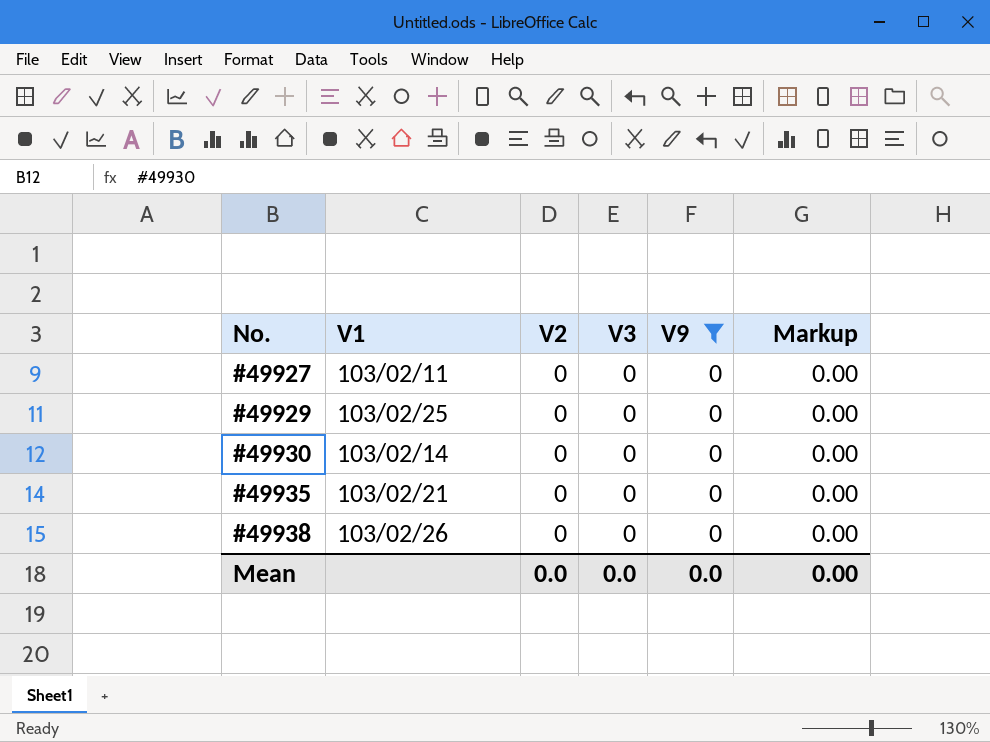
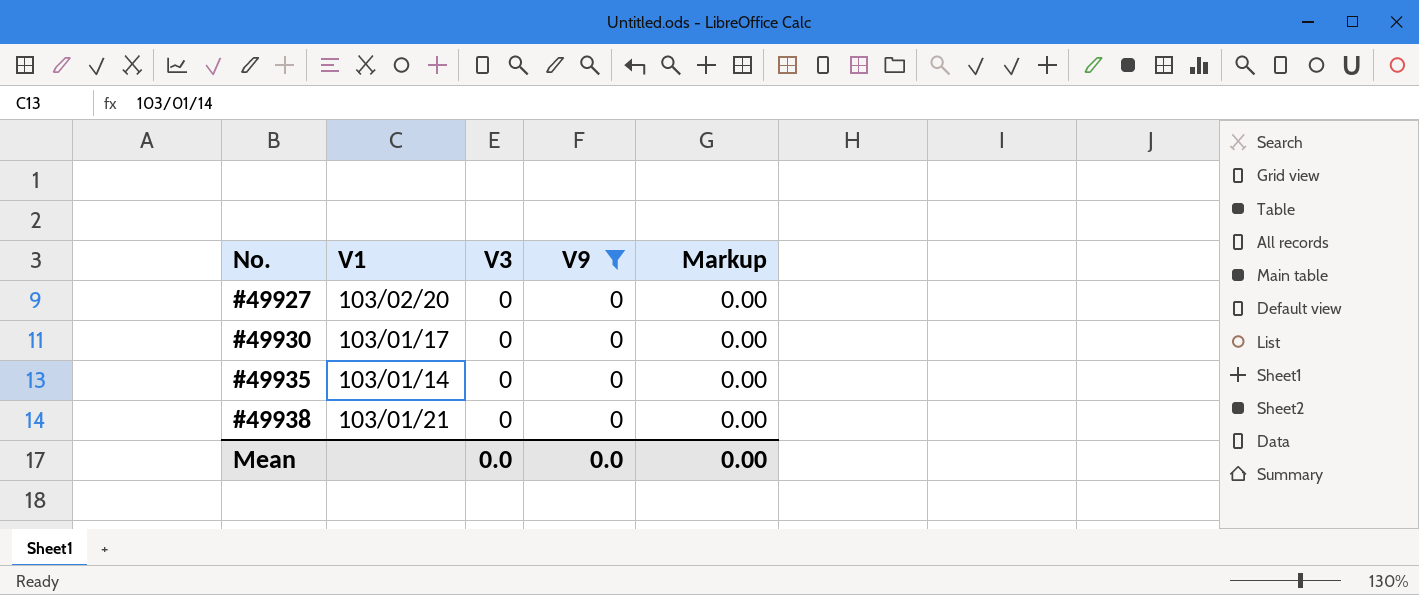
column V2 | position: 3 -> none
row #49929: 103/02/25 | 0 | 0 | 0 | 0.00 -> none
#49927 | V1: 103/02/11 -> 103/02/20
#49930 | V1: 103/02/14 -> 103/01/17
#49935 | V1: 103/02/21 -> 103/01/14
#49938 | V1: 103/02/26 -> 103/01/21

